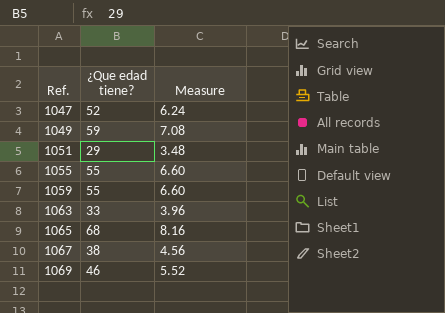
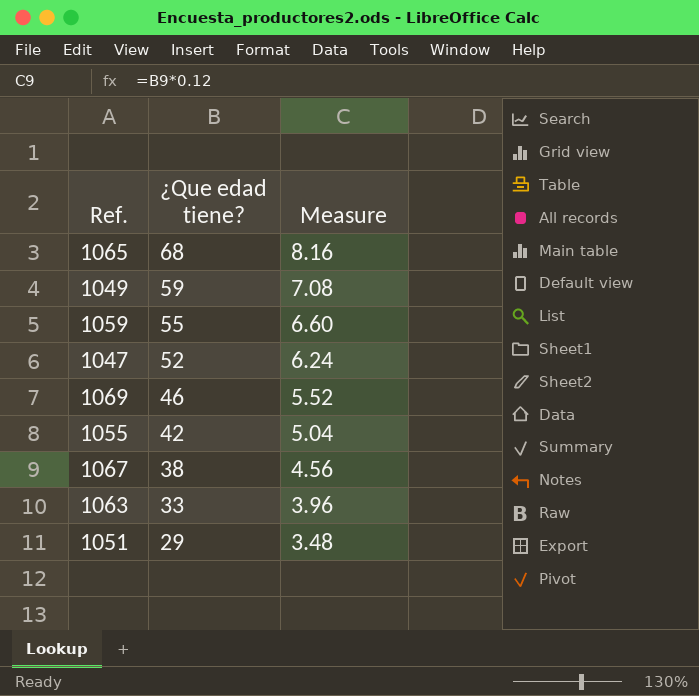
row order: Ref. ascending -> ¿Que edad tiene? descending
1055 | ¿Que edad tiene?: 55 -> 42
1055 | Measure: 6.60 -> 5.04

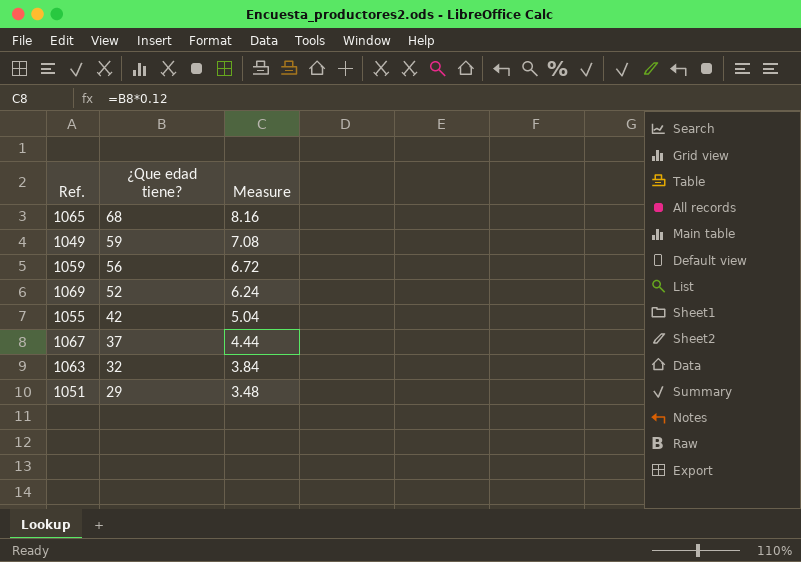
row 1047: 52 | 6.24 -> none
1059 | ¿Que edad tiene?: 55 -> 56
1059 | Measure: 6.60 -> 6.72
1069 | ¿Que edad tiene?: 46 -> 52
1069 | Measure: 5.52 -> 6.24
1067 | ¿Que edad tiene?: 38 -> 37
1067 | Measure: 4.56 -> 4.44
1063 | ¿Que edad tiene?: 33 -> 32
1063 | Measure: 3.96 -> 3.84

